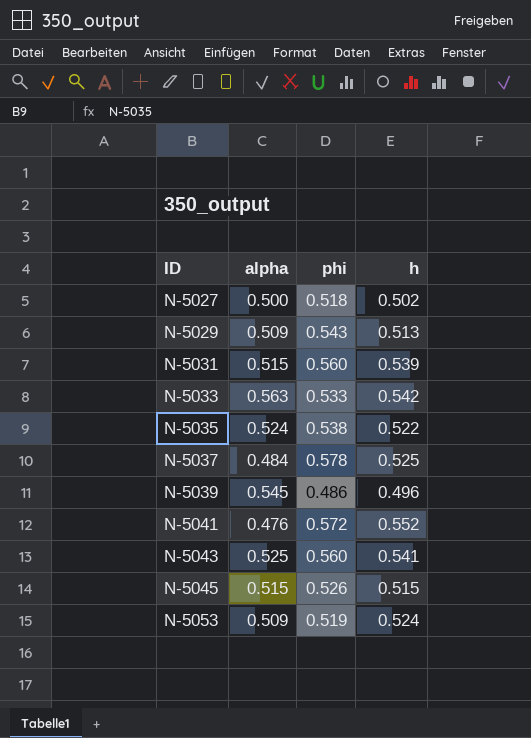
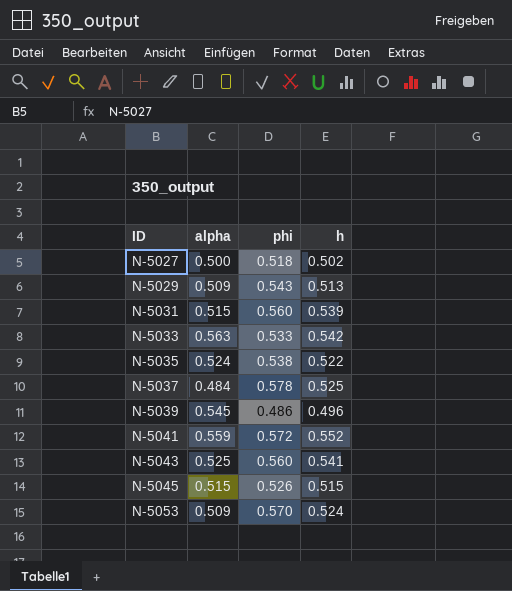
N-5041 | alpha: 0.476 -> 0.559
N-5053 | phi: 0.519 -> 0.570

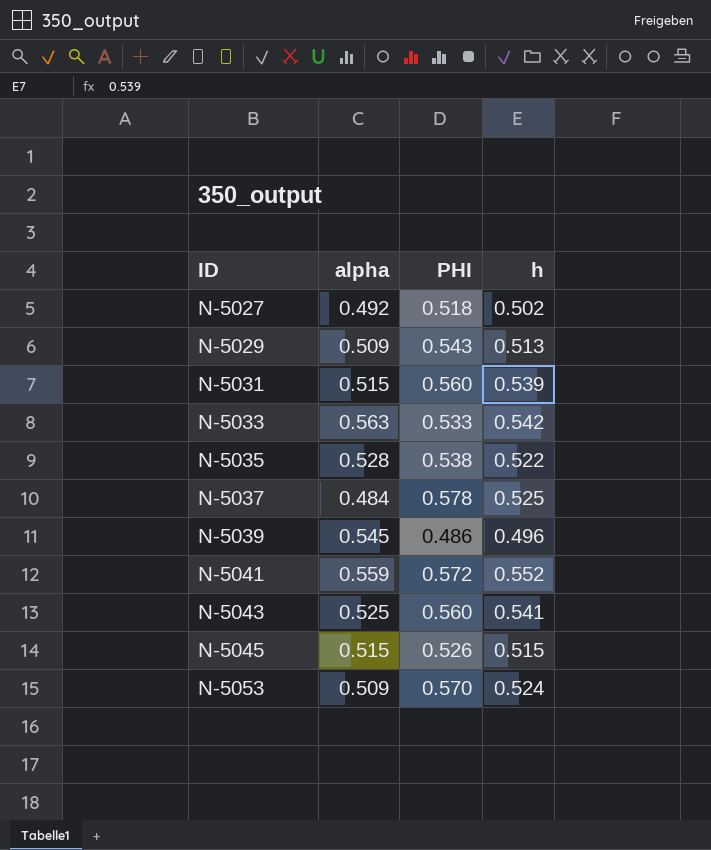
column name: phi -> PHI
N-5027 | alpha: 0.500 -> 0.492
N-5035 | alpha: 0.524 -> 0.528

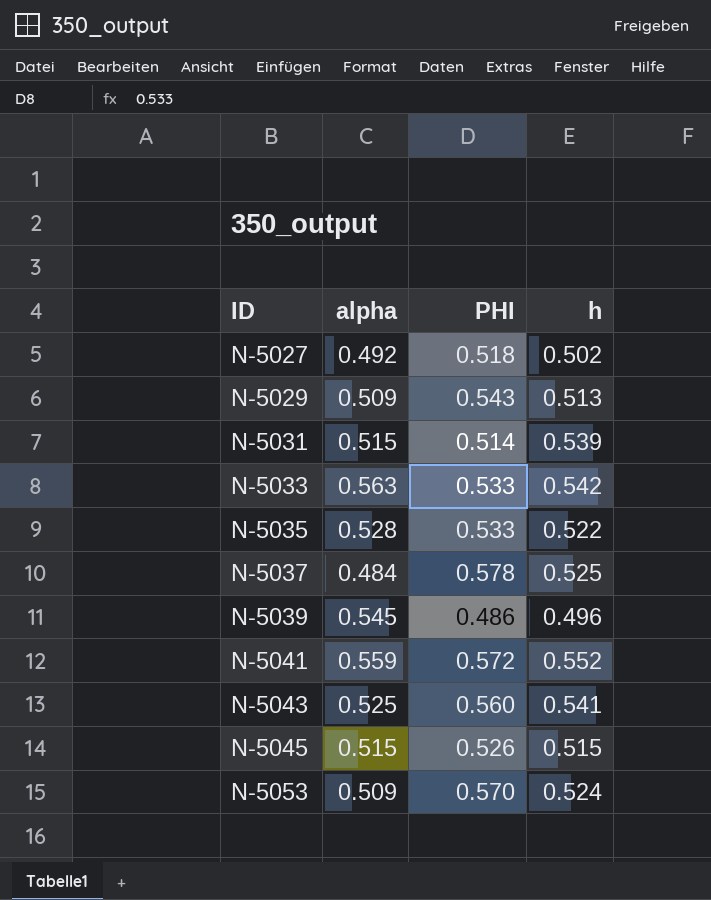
N-5031 | PHI: 0.560 -> 0.514
N-5035 | PHI: 0.538 -> 0.533

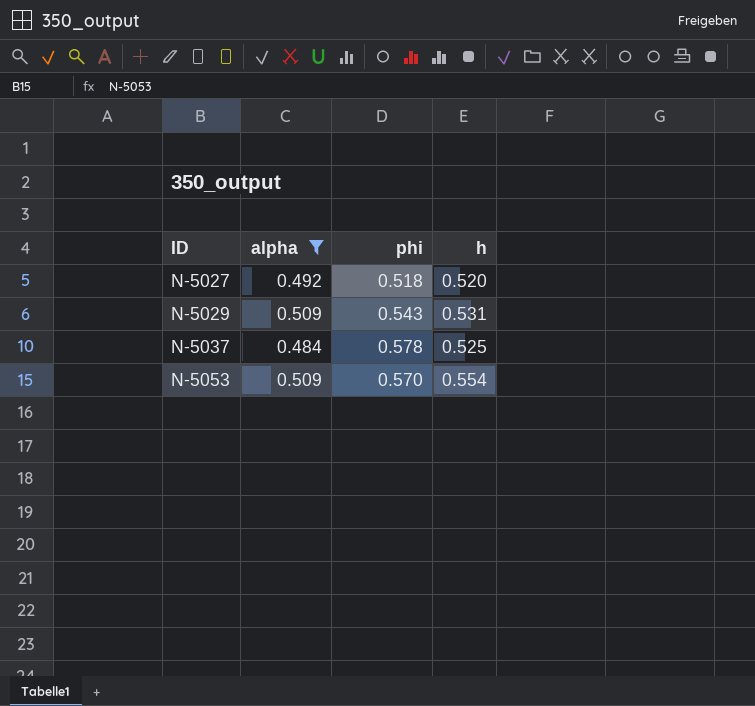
filter: none -> alpha <= 0.509
column name: PHI -> phi
N-5027 | h: 0.502 -> 0.520
N-5029 | h: 0.513 -> 0.531
N-5053 | h: 0.524 -> 0.554

